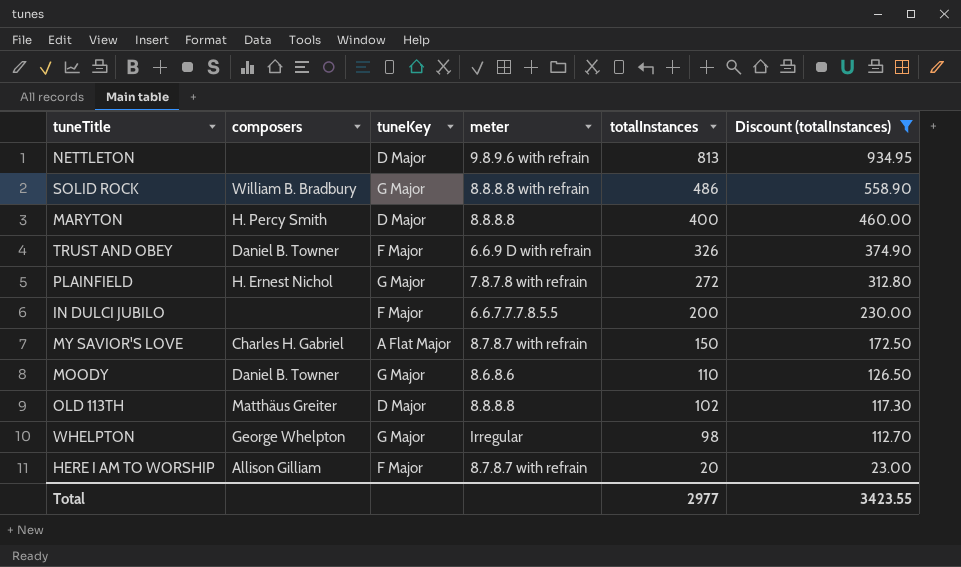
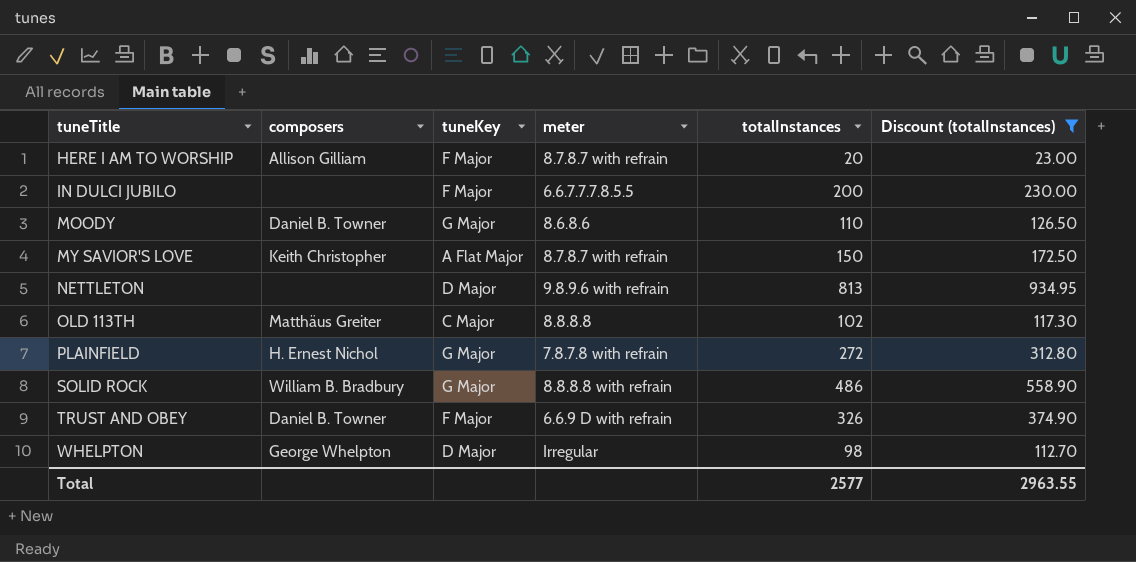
row order: totalInstances descending -> tuneTitle ascending
row MARYTON: H. Percy Smith | D Major | 8.8.8.8 | 400 | 460.00 -> none
MY SAVIOR'S LOVE | composers: Charles H. Gabriel -> Keith Christopher
OLD 113TH | tuneKey: D Major -> C Major
WHELPTON | tuneKey: G Major -> D Major
Total | totalInstances: 2977 -> 2577
Total | Discount (totalInstances): 3423.55 -> 2963.55

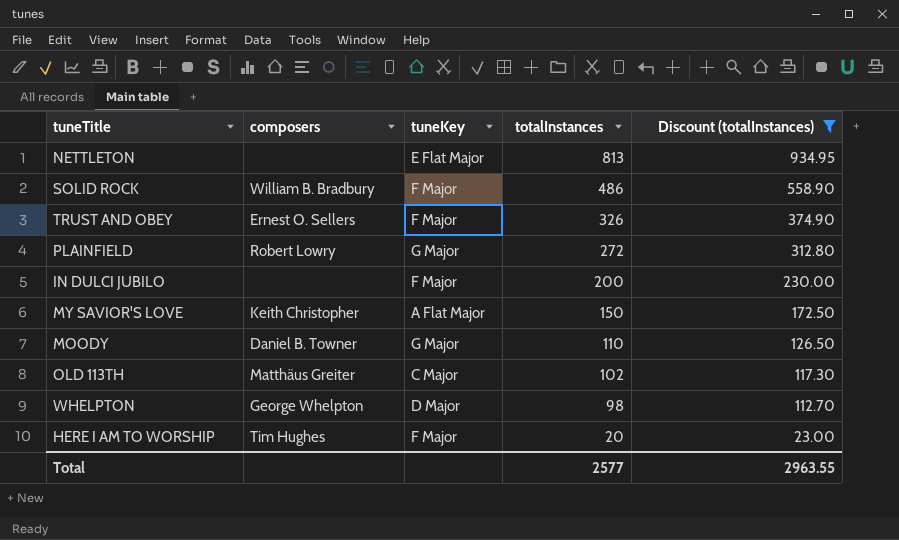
row order: tuneTitle ascending -> totalInstances descending
column meter | position: 4 -> none
NETTLETON | tuneKey: D Major -> E Flat Major
SOLID ROCK | tuneKey: G Major -> F Major
TRUST AND OBEY | composers: Daniel B. Towner -> Ernest O. Sellers
PLAINFIELD | composers: H. Ernest Nichol -> Robert Lowry
HERE I AM TO WORSHIP | composers: Allison Gilliam -> Tim Hughes

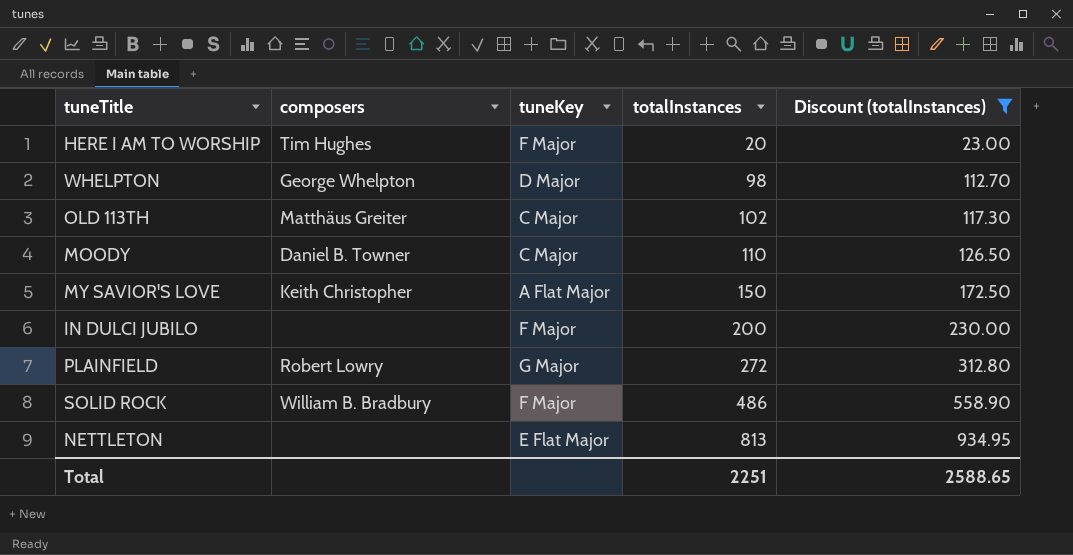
row order: totalInstances descending -> totalInstances ascending
row TRUST AND OBEY: Ernest O. Sellers | F Major | 326 | 374.90 -> none
MOODY | tuneKey: G Major -> C Major
Total | totalInstances: 2577 -> 2251
Total | Discount (totalInstances): 2963.55 -> 2588.65

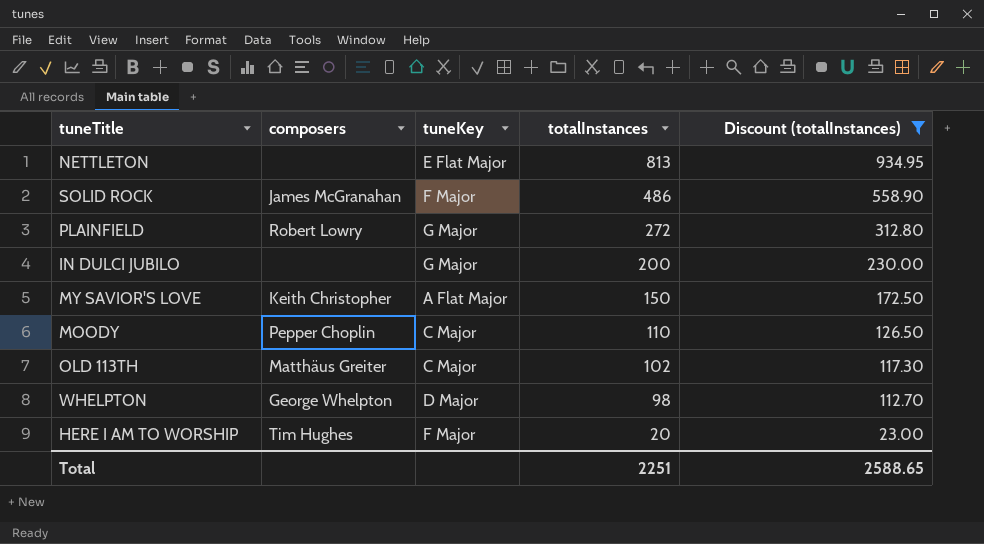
row order: totalInstances ascending -> totalInstances descending
SOLID ROCK | composers: William B. Bradbury -> James McGranahan
IN DULCI JUBILO | tuneKey: F Major -> G Major
MOODY | composers: Daniel B. Towner -> Pepper Choplin

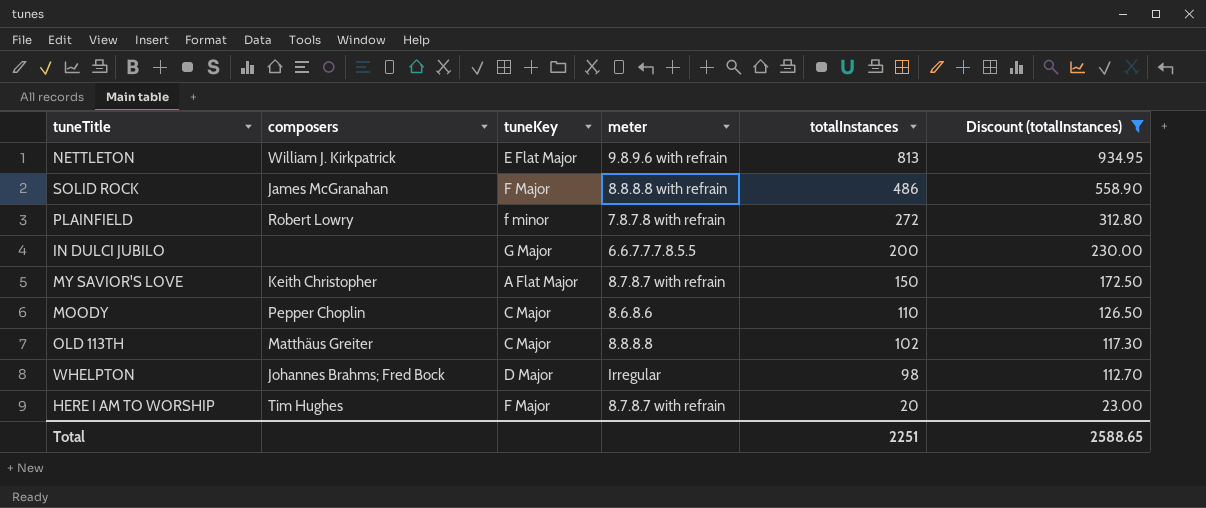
column meter | position: none -> 4
NETTLETON | composers: none -> William J. Kirkpatrick
PLAINFIELD | tuneKey: G Major -> f minor
WHELPTON | composers: George Whelpton -> Johannes Brahms; Fred Bock

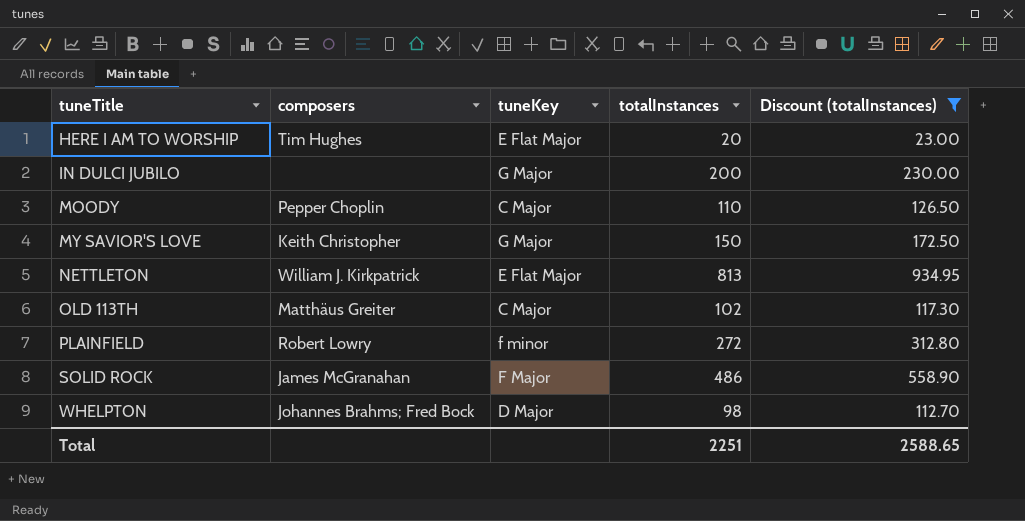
row order: totalInstances descending -> tuneTitle ascending
column meter | position: 4 -> none
HERE I AM TO WORSHIP | tuneKey: F Major -> E Flat Major
MY SAVIOR'S LOVE | tuneKey: A Flat Major -> G Major

